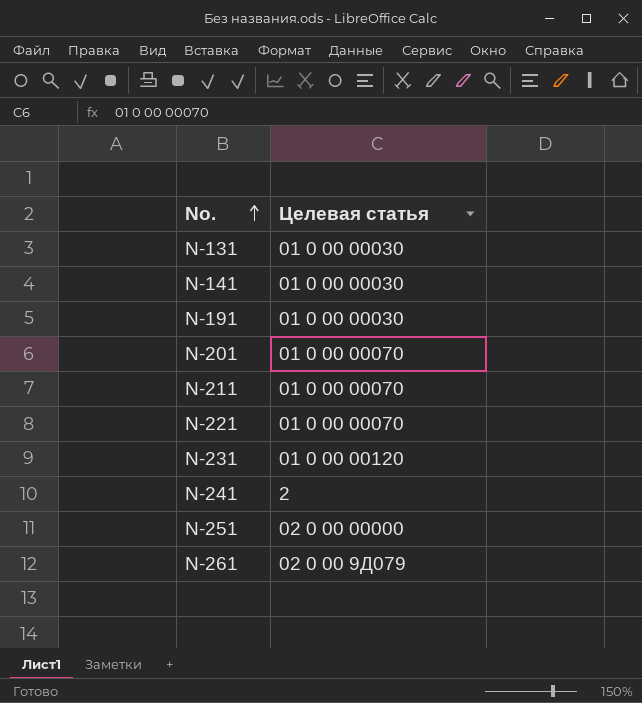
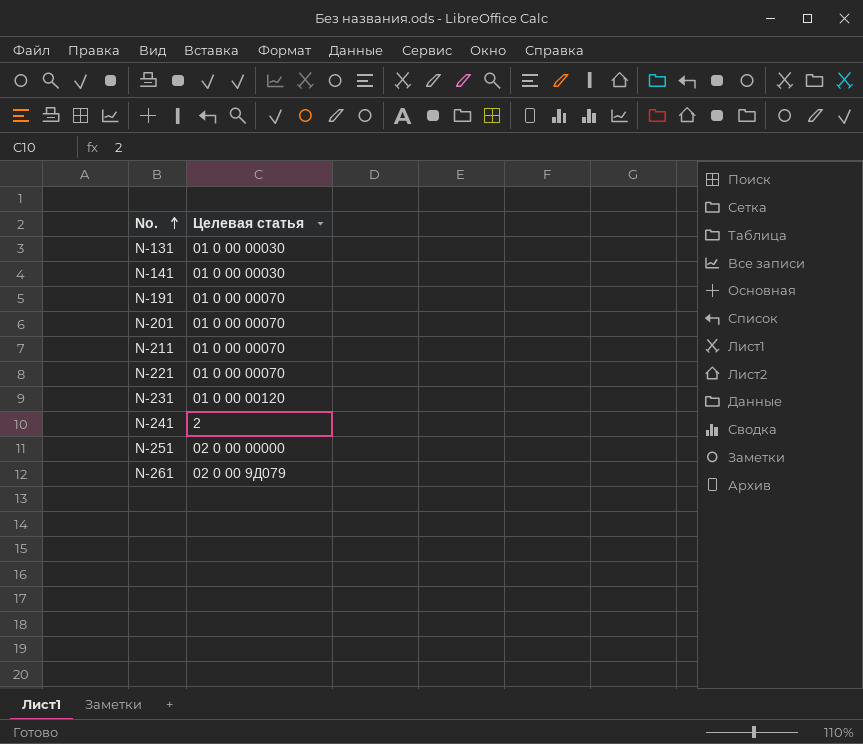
N-191 | Целевая статья: 01 0 00 00030 -> 01 0 00 00070

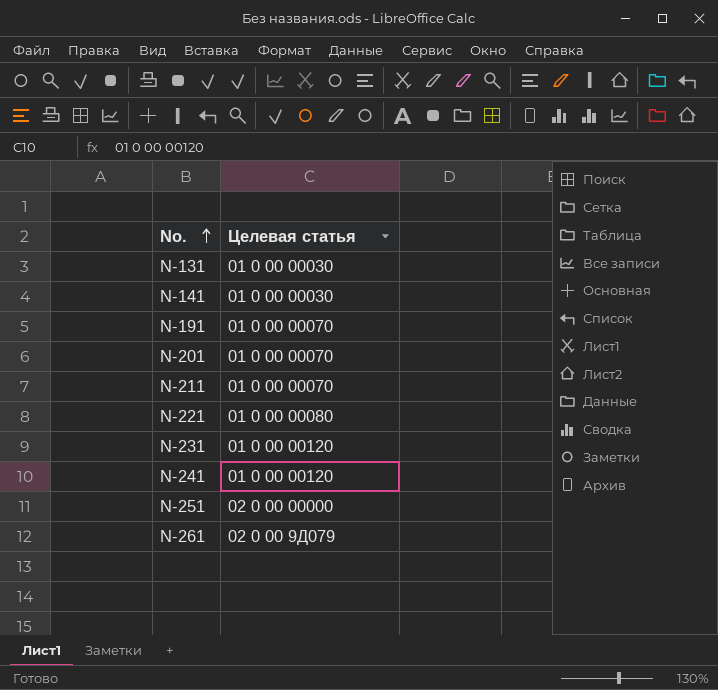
N-221 | Целевая статья: 01 0 00 00070 -> 01 0 00 00080
N-241 | Целевая статья: 2 -> 01 0 00 00120

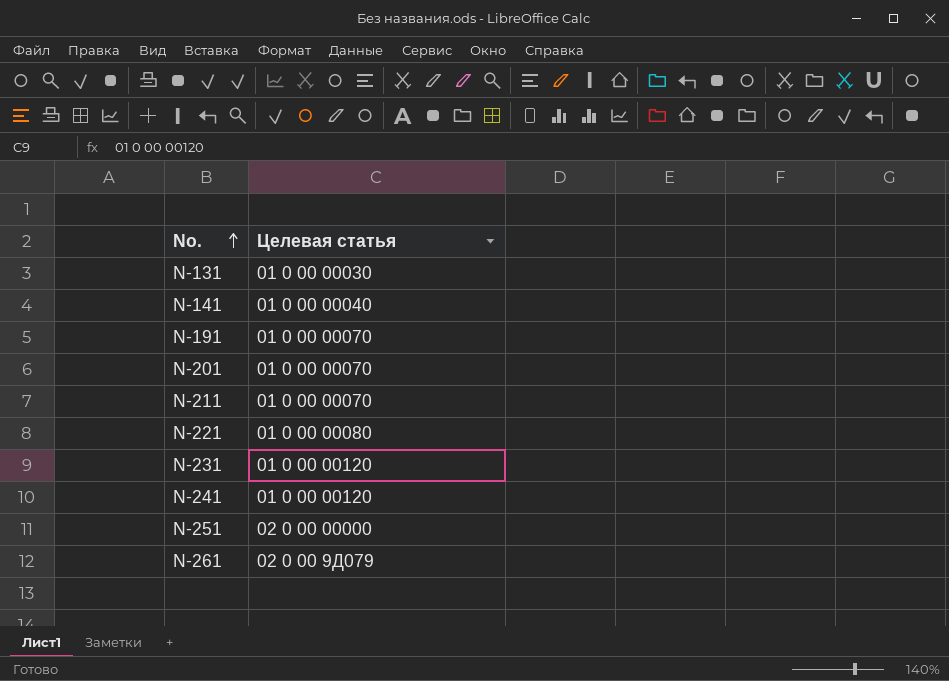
N-141 | Целевая статья: 01 0 00 00030 -> 01 0 00 00040

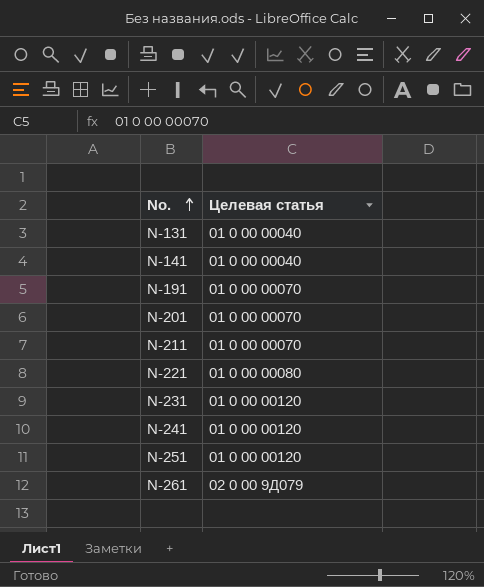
N-131 | Целевая статья: 01 0 00 00030 -> 01 0 00 00040
N-251 | Целевая статья: 02 0 00 00000 -> 01 0 00 00120

